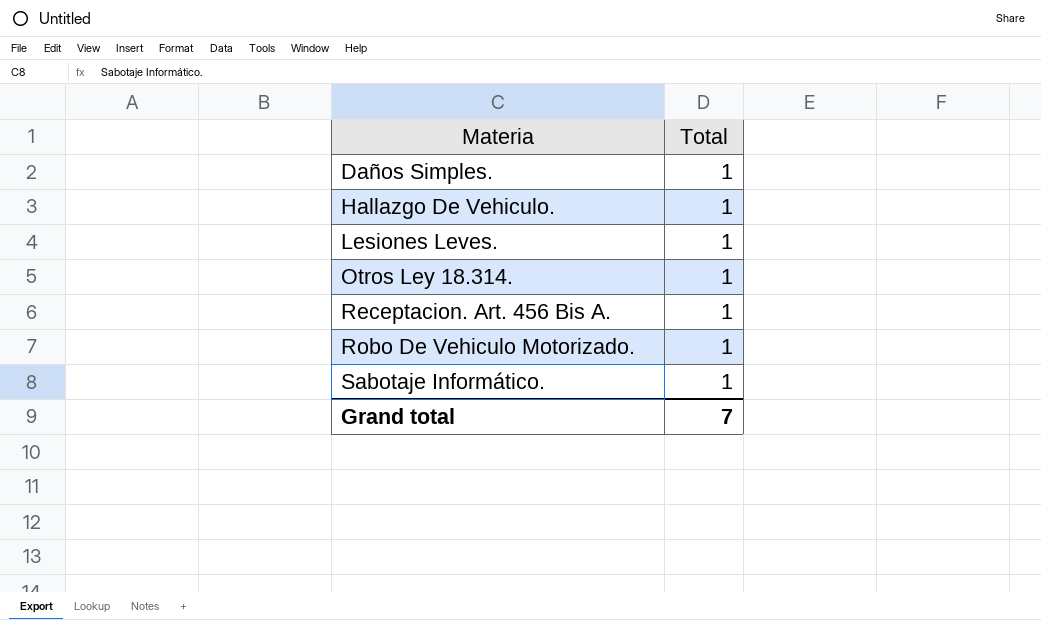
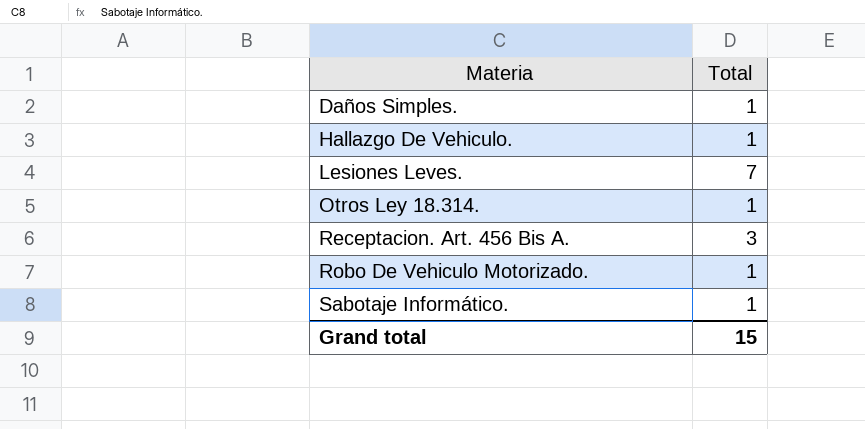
Lesiones Leves. | Total: 1 -> 7
Receptacion. Art. 456 Bis A. | Total: 1 -> 3
Grand total | Total: 7 -> 15

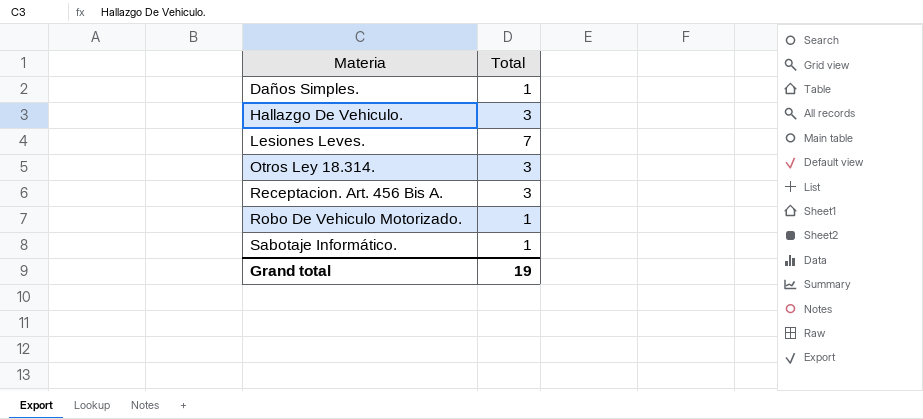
Hallazgo De Vehiculo. | Total: 1 -> 3
Otros Ley 18.314. | Total: 1 -> 3
Grand total | Total: 15 -> 19

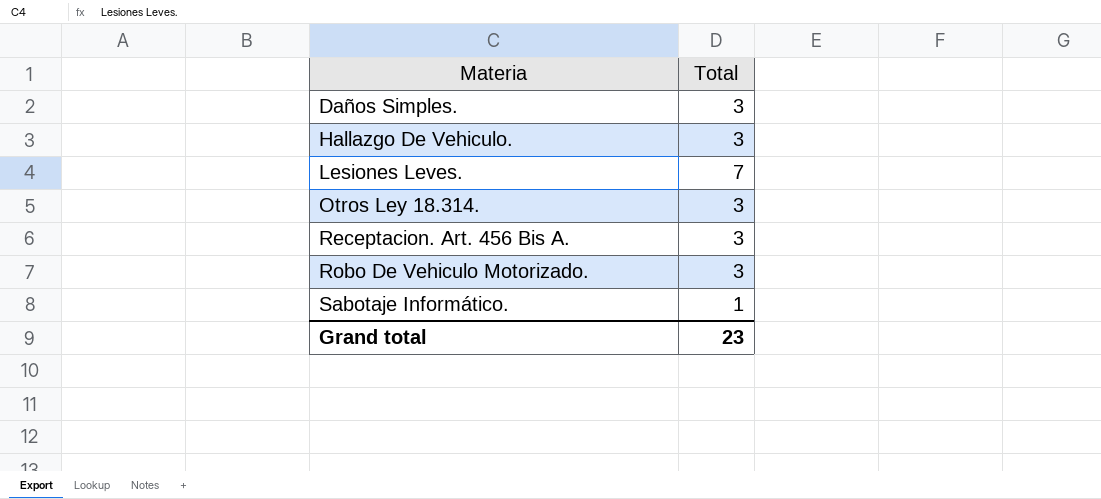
Daños Simples. | Total: 1 -> 3
Robo De Vehiculo Motorizado. | Total: 1 -> 3
Grand total | Total: 19 -> 23

